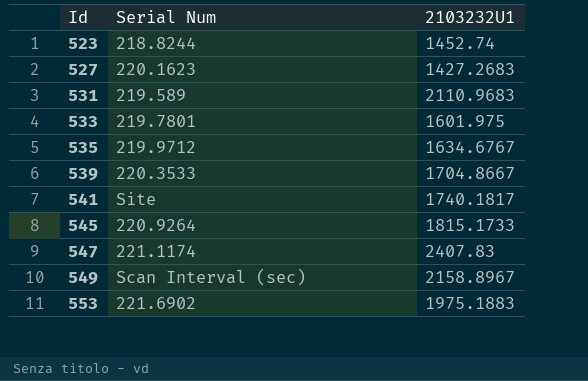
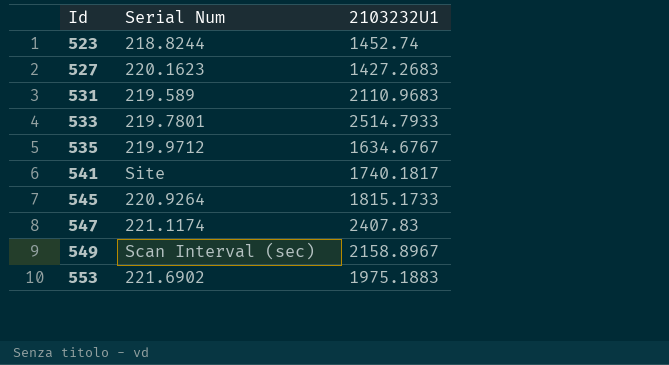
row 539: 220.3533 | 1704.8667 -> none
533 | 2103232U1: 1601.975 -> 2514.7933

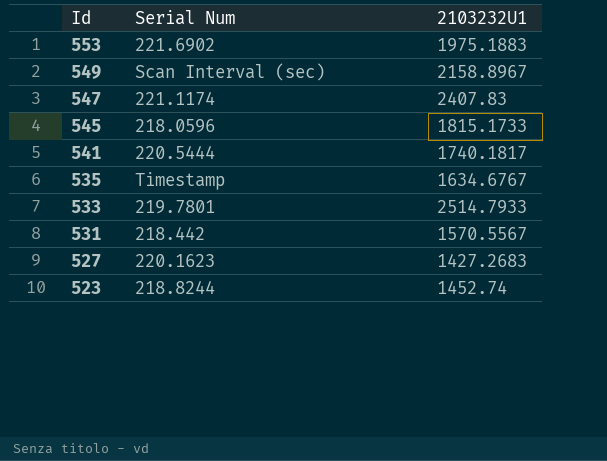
row order: Id ascending -> Id descending
545 | Serial Num: 220.9264 -> 218.0596
541 | Serial Num: Site -> 220.5444
535 | Serial Num: 219.9712 -> Timestamp
531 | Serial Num: 219.589 -> 218.442
531 | 2103232U1: 2110.9683 -> 1570.5567

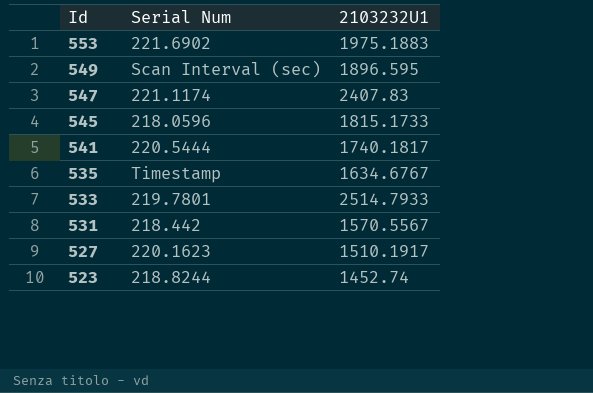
549 | 2103232U1: 2158.8967 -> 1896.595
527 | 2103232U1: 1427.2683 -> 1510.1917

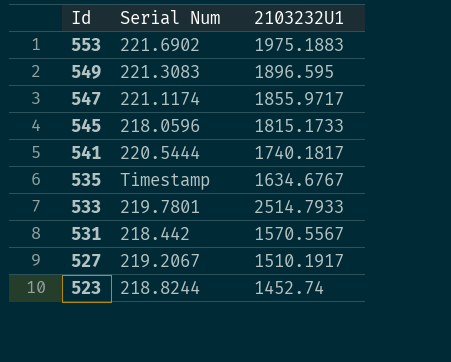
549 | Serial Num: Scan Interval (sec) -> 221.3083
547 | 2103232U1: 2407.83 -> 1855.9717
527 | Serial Num: 220.1623 -> 219.2067

